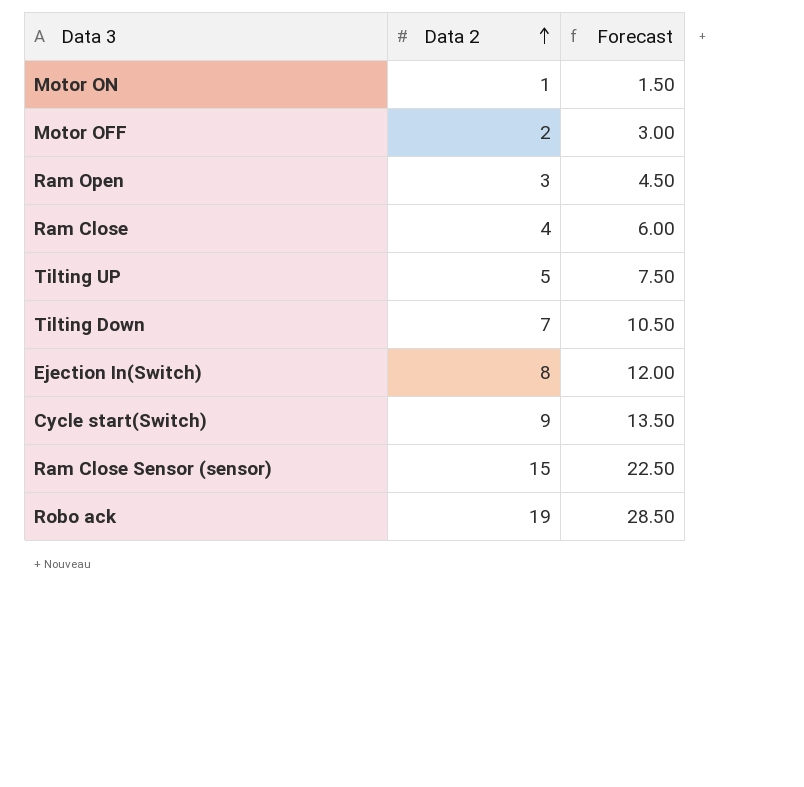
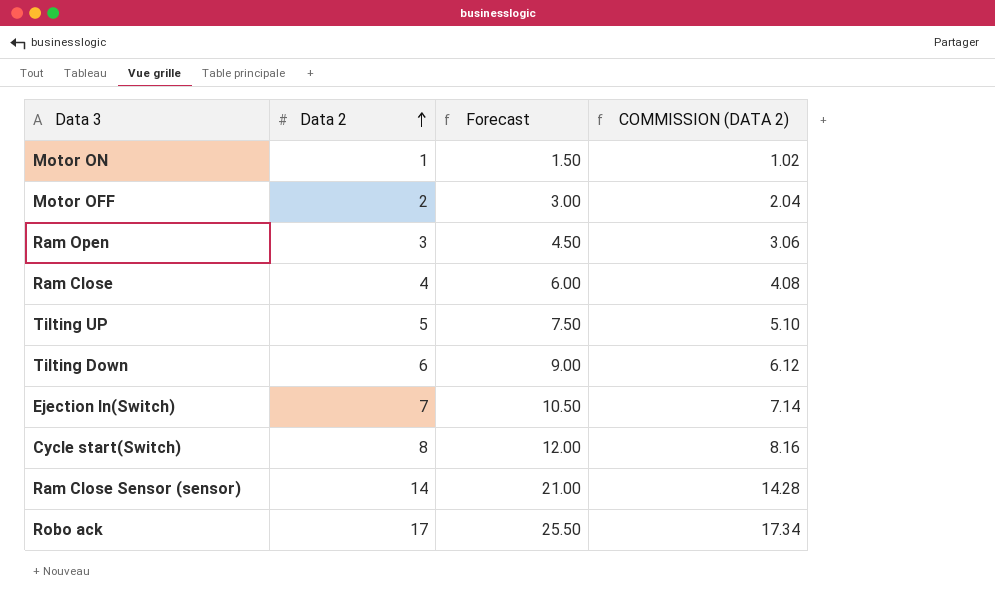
column COMMISSION (DATA 2) | formula: none -> [Data 2] * 1.02
Tilting Down | Data 2: 7 -> 6
Tilting Down | Forecast: 10.50 -> 9.00
Ejection In(Switch) | Data 2: 8 -> 7
Ejection In(Switch) | Forecast: 12.00 -> 10.50
Cycle start(Switch) | Data 2: 9 -> 8
Cycle start(Switch) | Forecast: 13.50 -> 12.00
Ram Close Sensor (sensor) | Data 2: 15 -> 14
Ram Close Sensor (sensor) | Forecast: 22.50 -> 21.00
Robo ack | Data 2: 19 -> 17
Robo ack | Forecast: 28.50 -> 25.50

